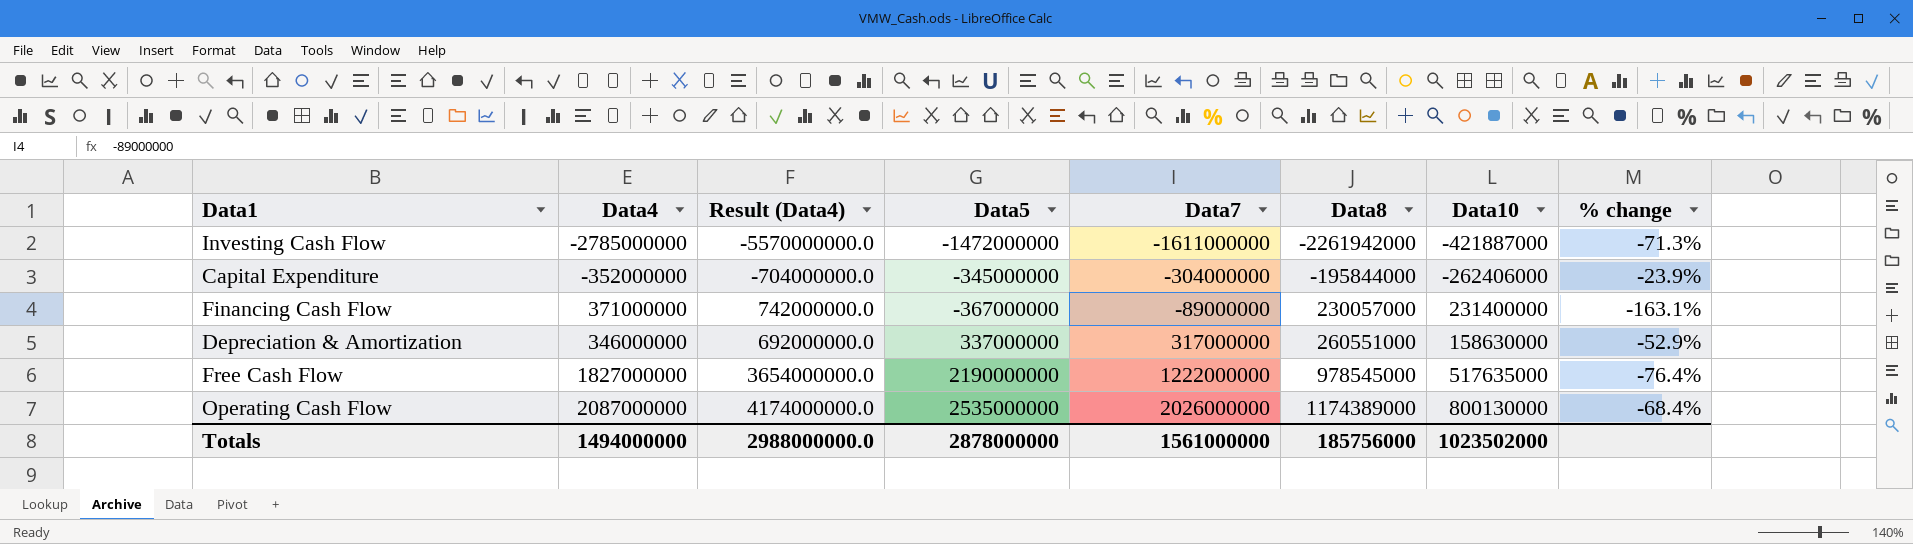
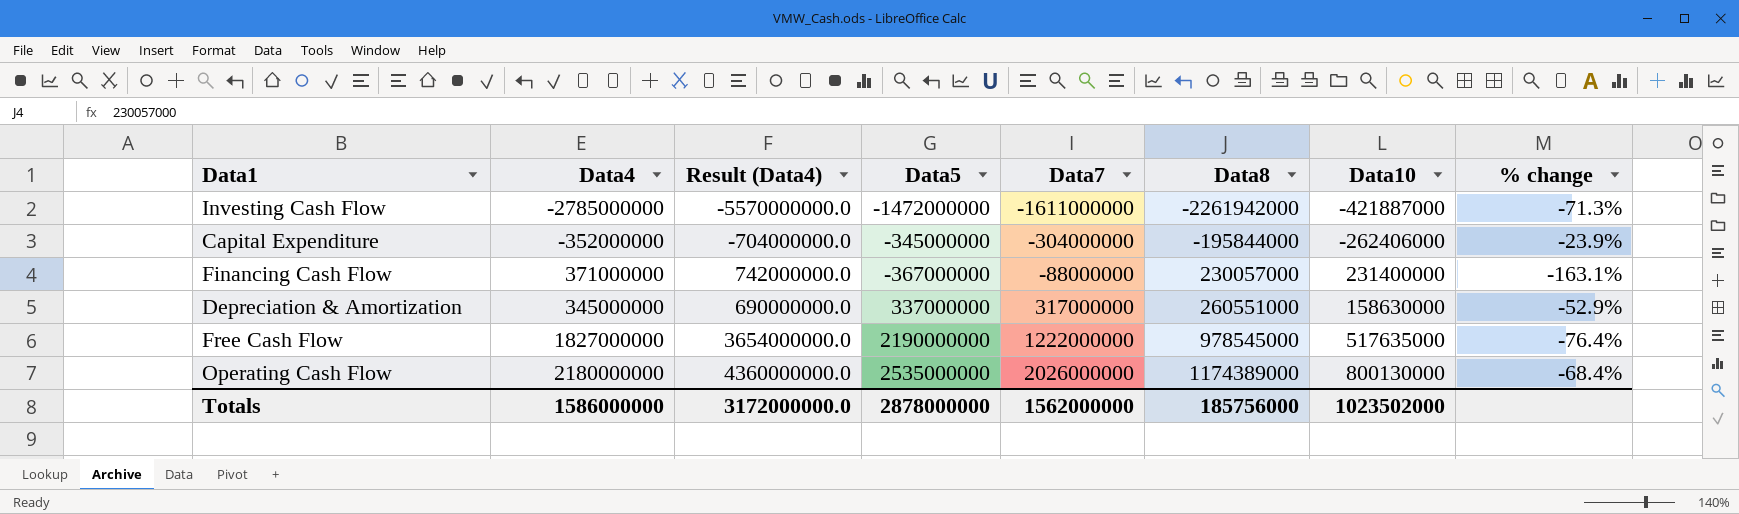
Financing Cash Flow | Data7: -89000000 -> -88000000
Depreciation & Amortization | Data4: 346000000 -> 345000000
Depreciation & Amortization | Result (Data4): 692000000.0 -> 690000000.0
Operating Cash Flow | Data4: 2087000000 -> 2180000000
Operating Cash Flow | Result (Data4): 4174000000.0 -> 4360000000.0
Totals | Data4: 1494000000 -> 1586000000
Totals | Result (Data4): 2988000000.0 -> 3172000000.0
Totals | Data7: 1561000000 -> 1562000000

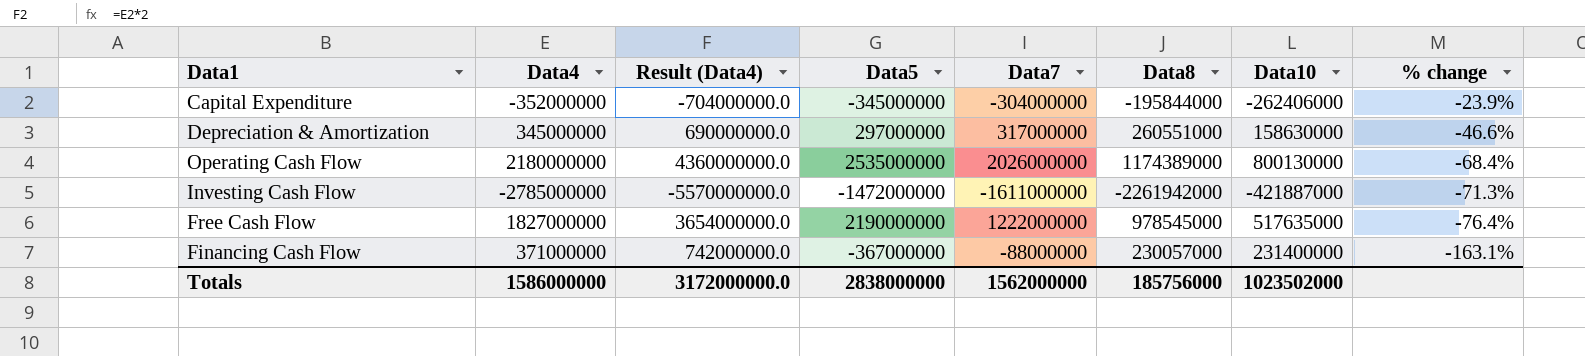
row order: Data7 ascending -> % change descending
Depreciation & Amortization | Data5: 337000000 -> 297000000
Depreciation & Amortization | % change: -52.9% -> -46.6%
Totals | Data5: 2878000000 -> 2838000000

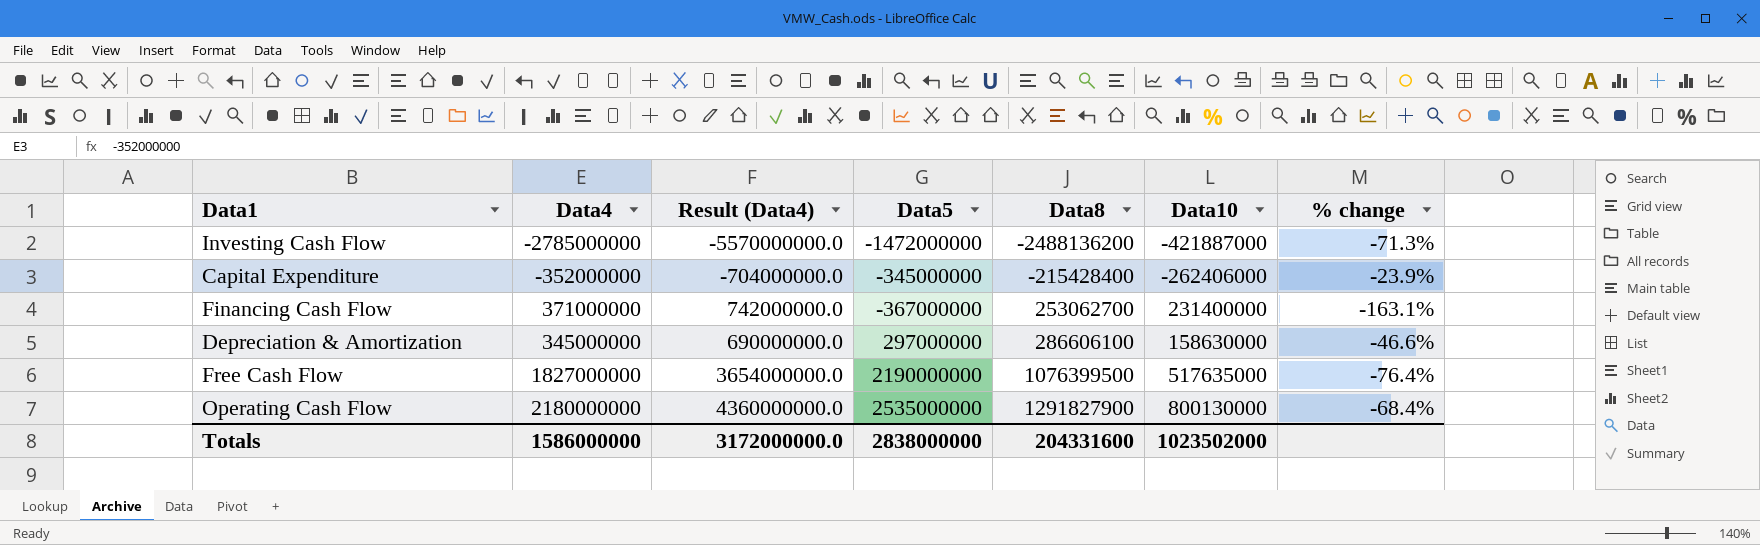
row order: % change descending -> Data8 ascending
column Data7 | position: 5 -> none
Investing Cash Flow | Data8: -2261942000 -> -2488136200
Capital Expenditure | Data8: -195844000 -> -215428400
Financing Cash Flow | Data8: 230057000 -> 253062700
Depreciation & Amortization | Data8: 260551000 -> 286606100
Free Cash Flow | Data8: 978545000 -> 1076399500
Operating Cash Flow | Data8: 1174389000 -> 1291827900
Totals | Data8: 185756000 -> 204331600

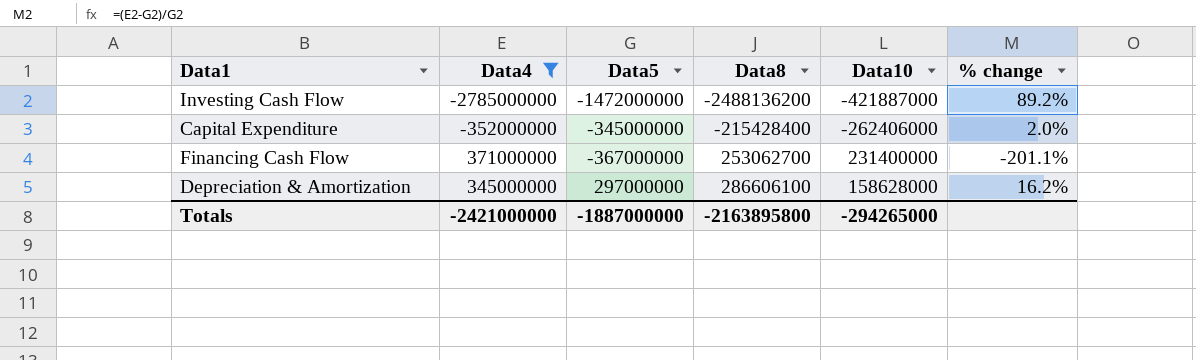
filter: none -> Data4 <= 371000000
column Result (Data4) | formula: [Data4] * 2 -> none
column % change | formula: ([Data10] - [Data5]) / [Data5] -> ([Data4] - [Data5]) / [Data5]
Depreciation & Amortization | Data10: 158630000 -> 158628000
Totals | Data4: 1586000000 -> -2421000000
Totals | Data5: 2838000000 -> -1887000000
Totals | Data8: 204331600 -> -2163895800
Totals | Data10: 1023502000 -> -294265000

